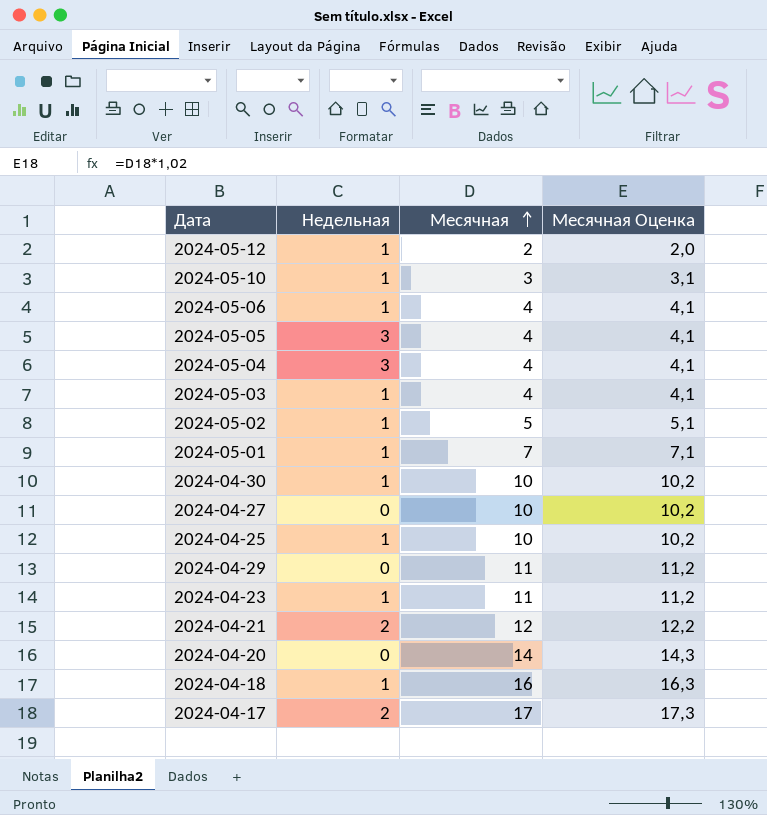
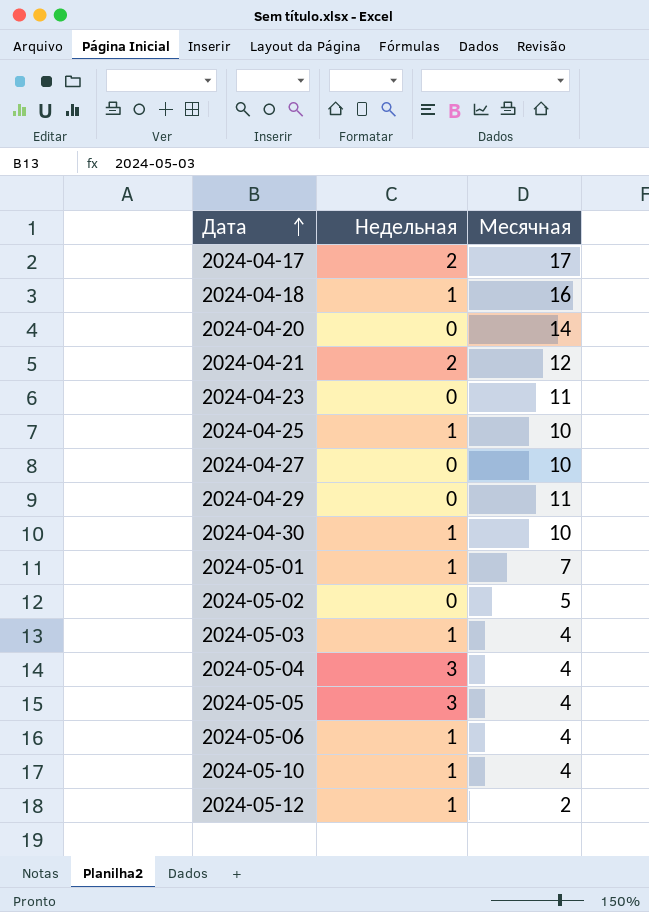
row order: Месячная ascending -> Дата ascending
column Месячная Оценка | formula: [Месячная] * 1,02 -> none
2024-04-23 | Недельная: 1 -> 0
2024-05-02 | Недельная: 1 -> 0
2024-05-10 | Месячная: 3 -> 4

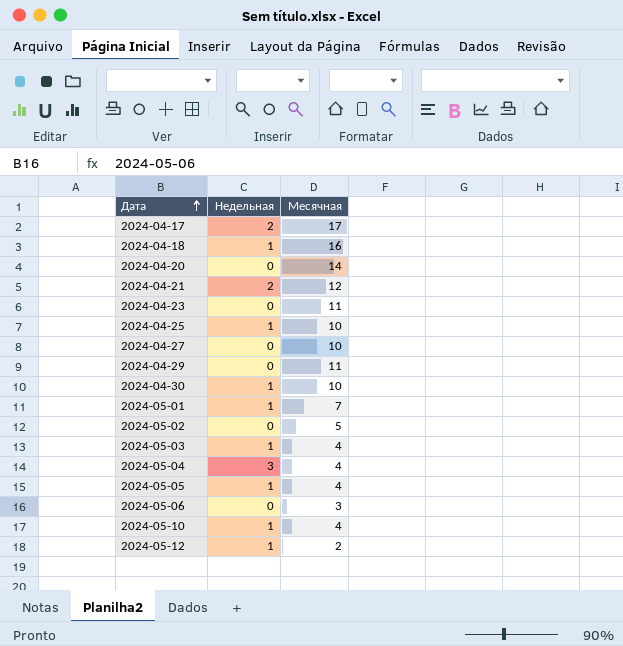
2024-05-05 | Недельная: 3 -> 1
2024-05-06 | Недельная: 1 -> 0
2024-05-06 | Месячная: 4 -> 3

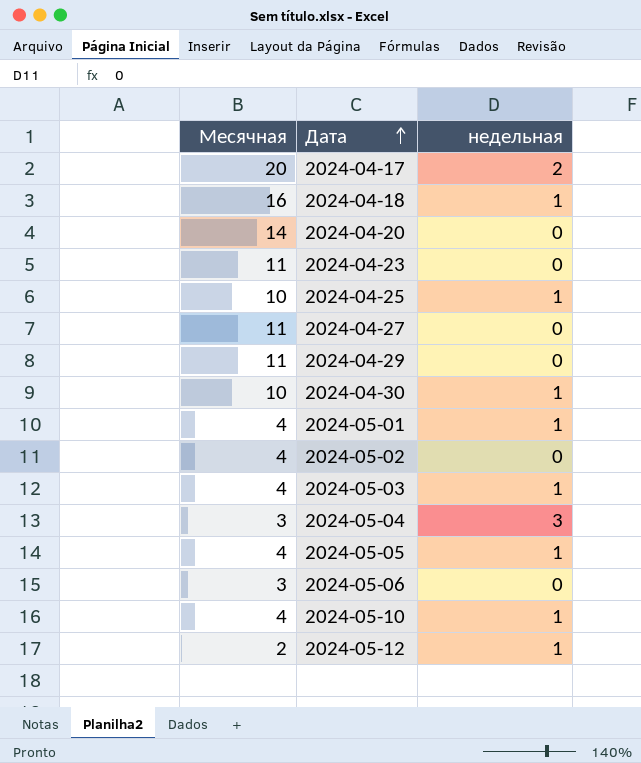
column Месячная | position: 3 -> 1
column name: Недельная -> недельная
row 2024-04-21: 2 | 12 -> none
2024-04-17 | Месячная: 17 -> 20
2024-04-27 | Месячная: 10 -> 11
2024-05-01 | Месячная: 7 -> 4
2024-05-02 | Месячная: 5 -> 4
2024-05-04 | Месячная: 4 -> 3

